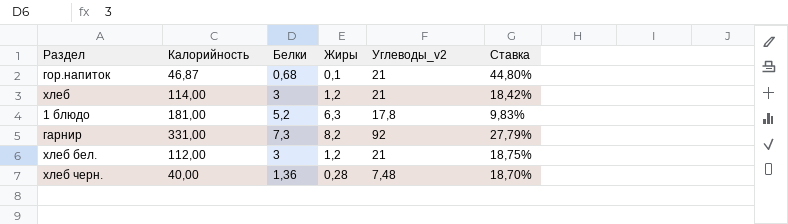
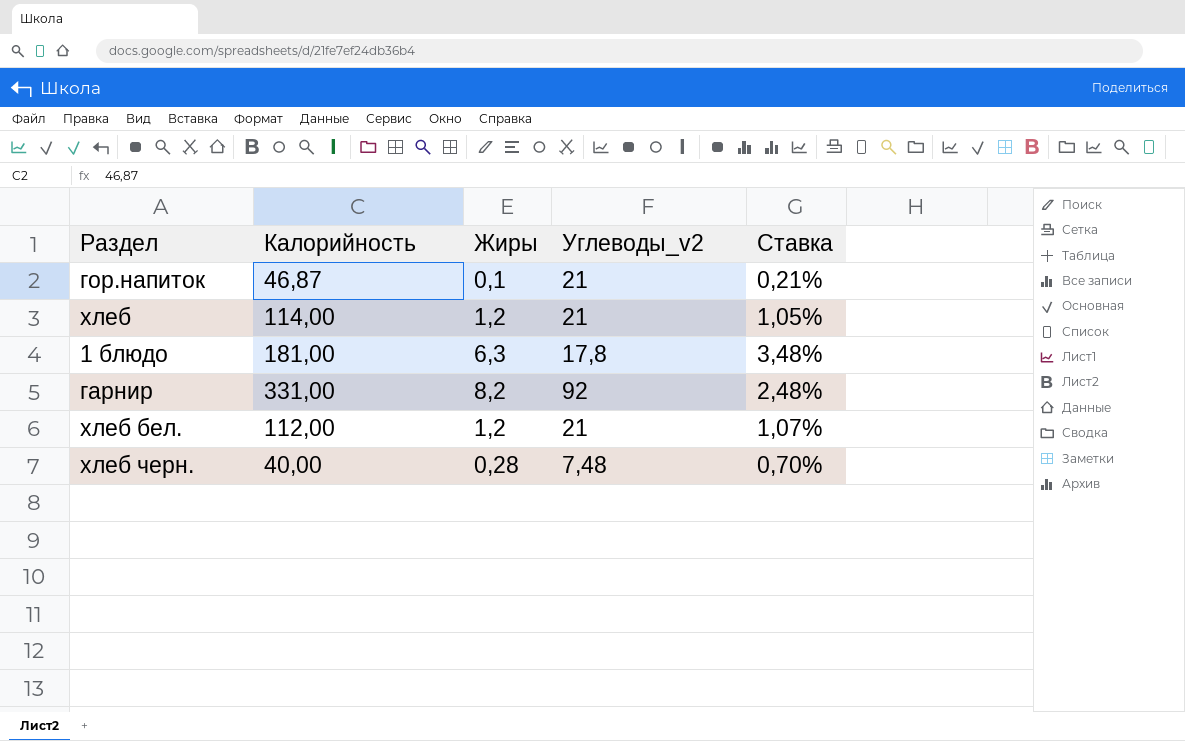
column Белки | position: 3 -> none
column Ставка | formula: [Углеводы_v2] / [Калорийность] -> [Жиры] / [Калорийность]

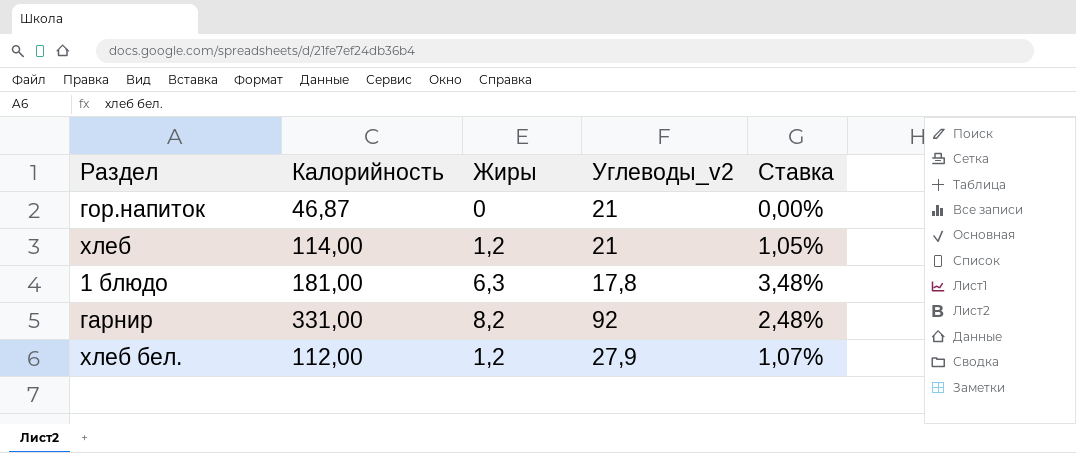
row хлеб черн.: 40,00 | 0,28 | 7,48 | 0,70% -> none
гор.напиток | Жиры: 0,1 -> 0
гор.напиток | Ставка: 0,21% -> 0,00%
хлеб бел. | Углеводы_v2: 21 -> 27,9

